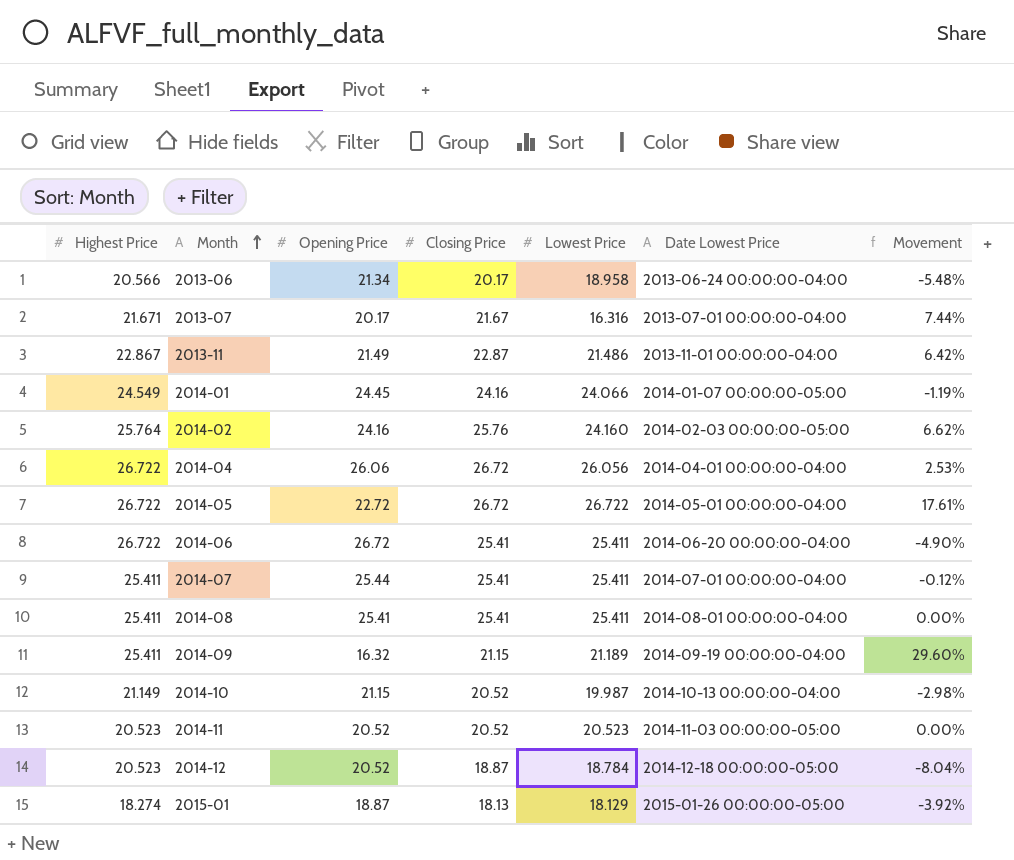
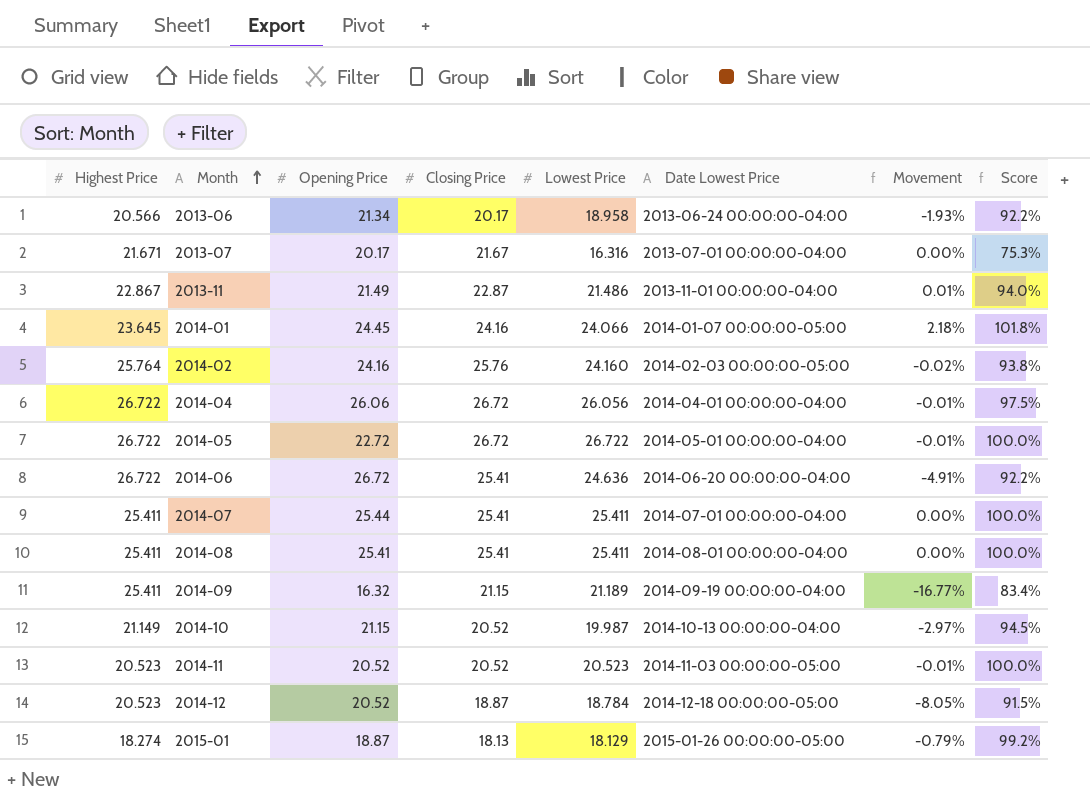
column Movement | formula: ([Closing Price] - [Opening Price]) / [Opening Price] -> ([Closing Price] - [Highest Price]) / [Highest Price]
column Score | formula: none -> [Lowest Price] / [Highest Price]
2014-01 | Highest Price: 24.549 -> 23.645
2014-06 | Lowest Price: 25.411 -> 24.636

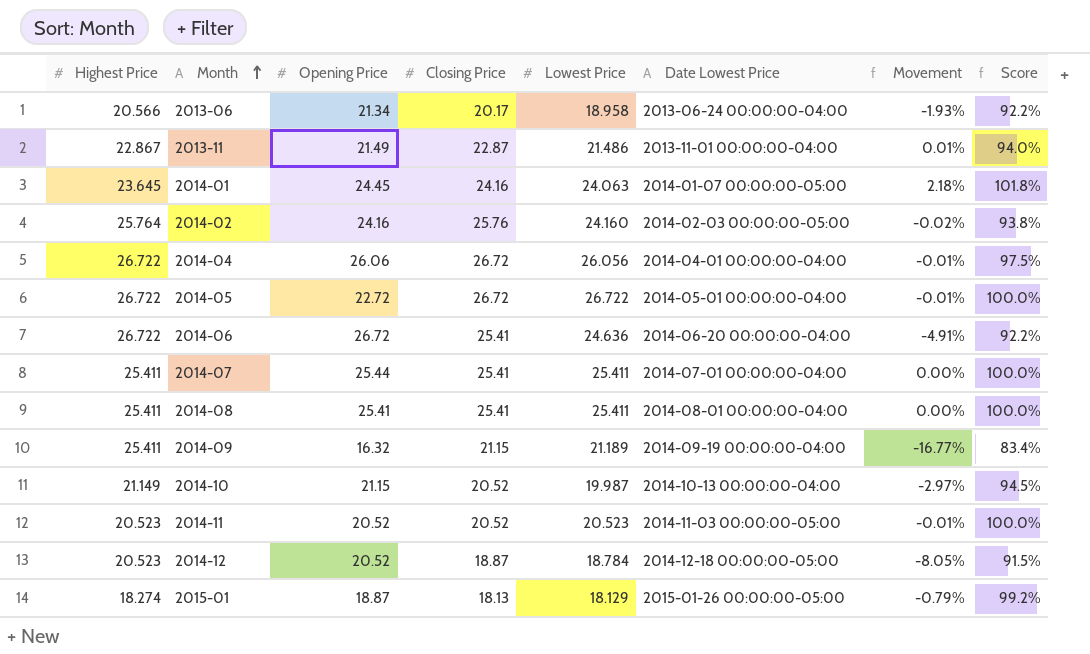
row 2013-07: 21.671 | 20.17 | 21.67 | 16.316 | 2013-07-01 00:00:00-04:00 | 0.00% | 75.3% -> none
2014-01 | Lowest Price: 24.066 -> 24.063

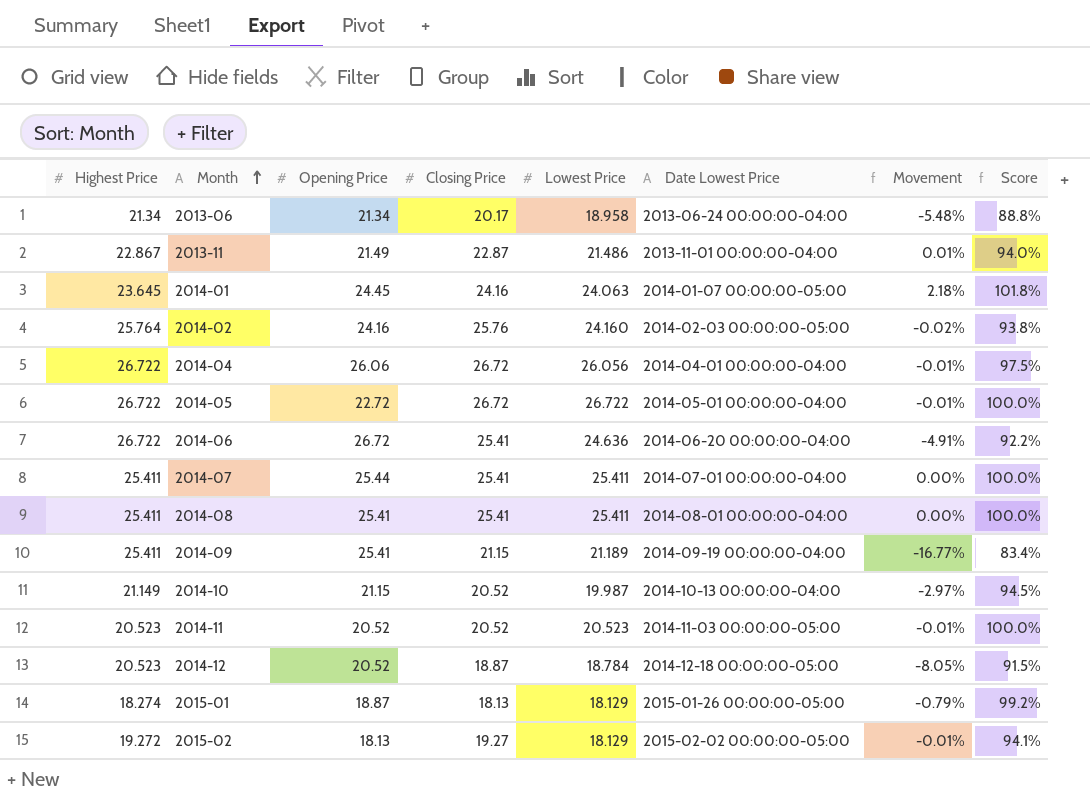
2013-06 | Highest Price: 20.566 -> 21.34
2013-06 | Movement: -1.93% -> -5.48%
2013-06 | Score: 92.2% -> 88.8%
2014-09 | Opening Price: 16.32 -> 25.41
row 2015-02: none -> 19.272 | 18.13 | 19.27 | 18.129 | 2015-02-02 00:00:00-05:00 | -0.01% | 94.1%

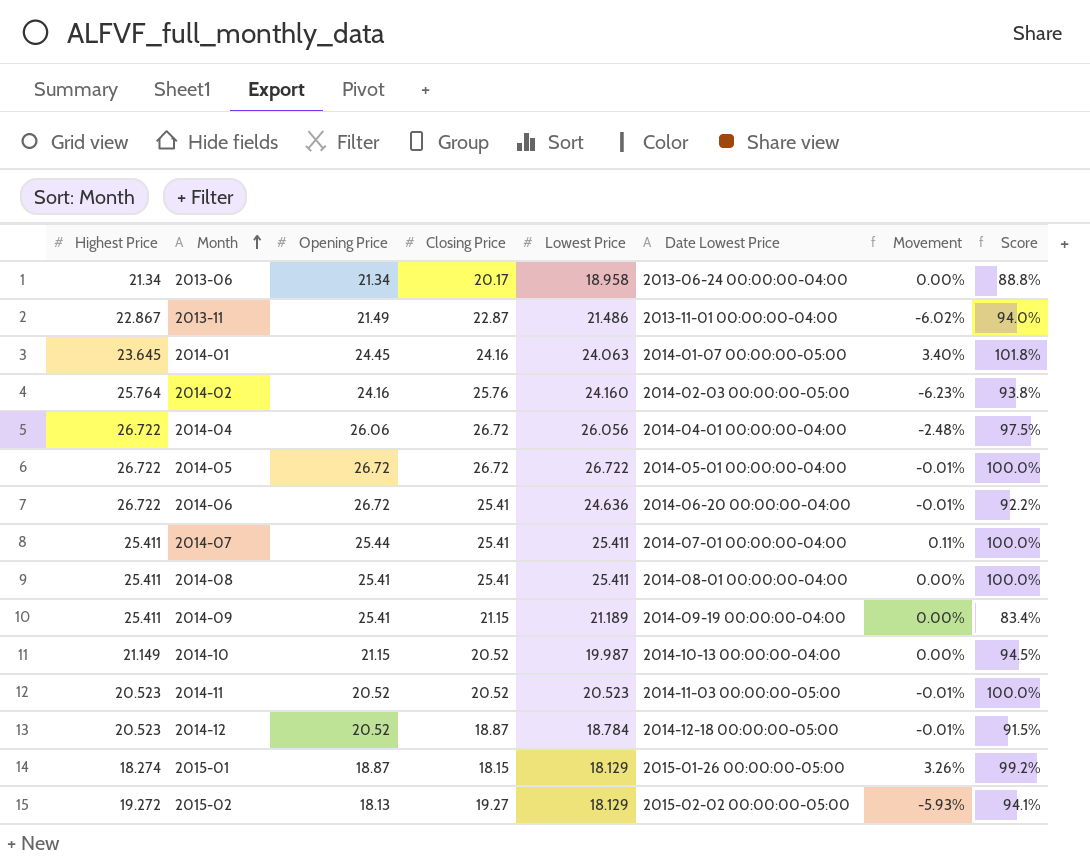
column Movement | formula: ([Closing Price] - [Highest Price]) / [Highest Price] -> ([Opening Price] - [Highest Price]) / [Highest Price]
2014-05 | Opening Price: 22.72 -> 26.72
2015-01 | Closing Price: 18.13 -> 18.15

